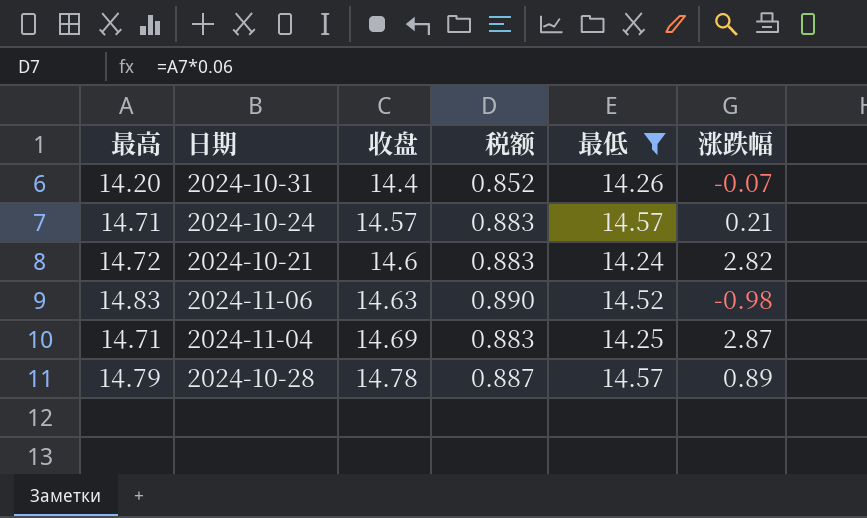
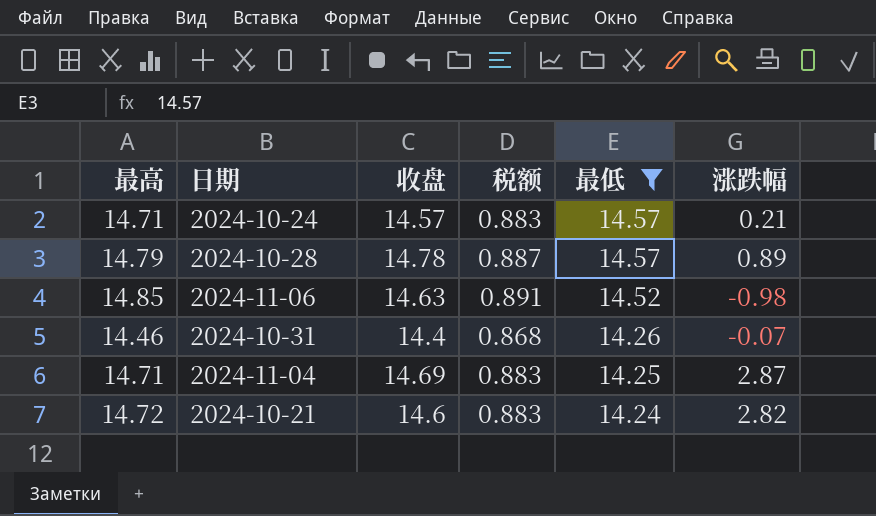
row order: 收盘 ascending -> 最低 descending
2024-11-06 | 最高: 14.83 -> 14.85
2024-11-06 | 税额: 0.890 -> 0.891
2024-10-31 | 最高: 14.20 -> 14.46
2024-10-31 | 税额: 0.852 -> 0.868

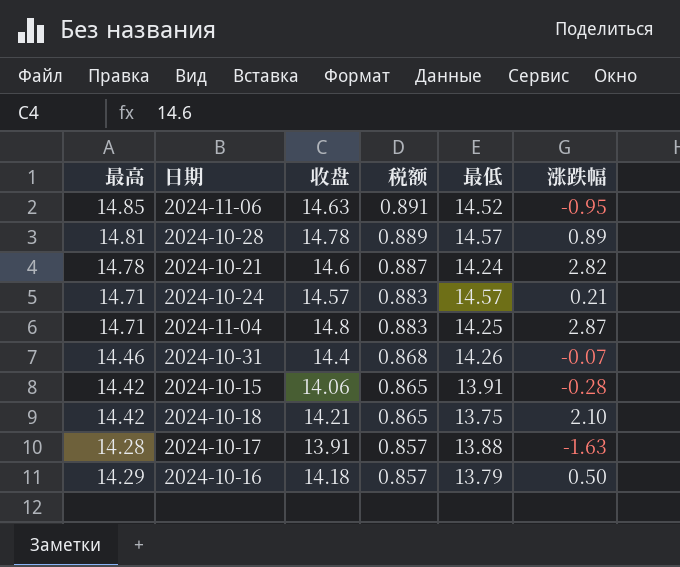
filter: 最低 >= 14.24 -> none
row order: 最低 descending -> 税额 descending
2024-11-06 | 涨跌幅: -0.98 -> -0.95
2024-10-28 | 最高: 14.79 -> 14.81
2024-10-28 | 税额: 0.887 -> 0.889
2024-10-21 | 最高: 14.72 -> 14.78
2024-10-21 | 税额: 0.883 -> 0.887
2024-11-04 | 收盘: 14.69 -> 14.8

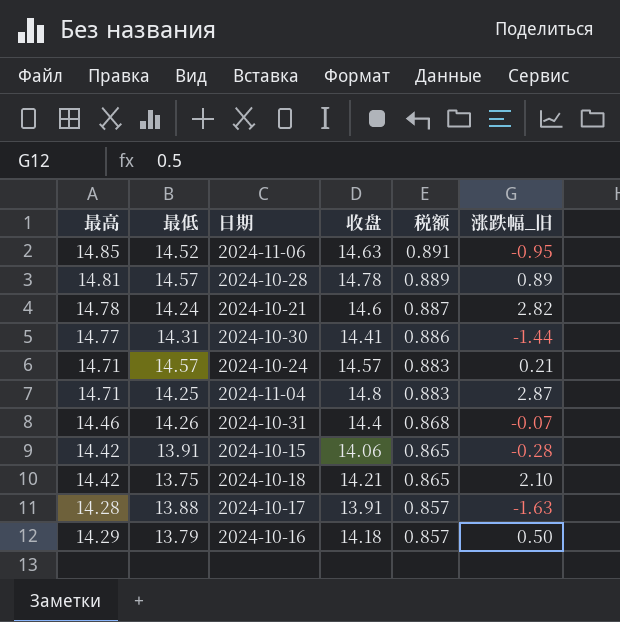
column 最低 | position: 5 -> 2
column name: 涨跌幅 -> 涨跌幅_旧
row 2024-10-30: none -> 14.77 | 14.31 | 14.41 | 0.886 | -1.44

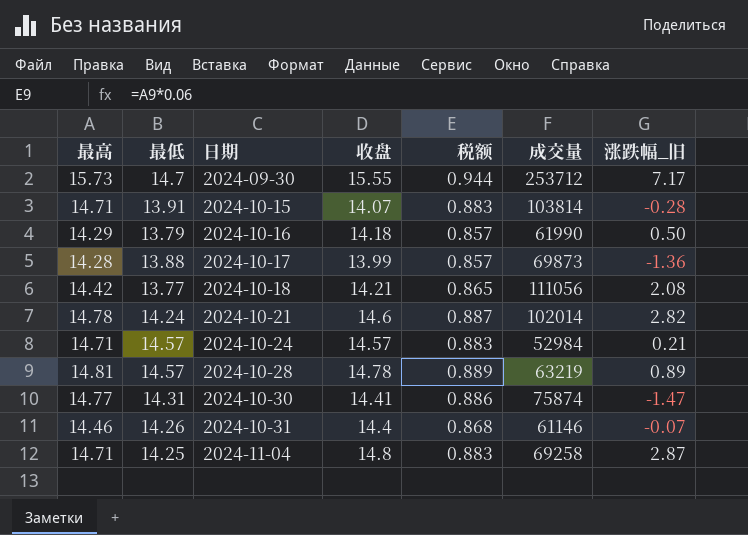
row order: 税额 descending -> 日期 ascending
column 成交量 | position: none -> 6
row 2024-11-06: 14.85 | 14.52 | 14.63 | 0.891 | -0.95 -> none
row 2024-09-30: none -> 15.73 | 14.7 | 15.55 | 0.944 | 253712 | 7.17
2024-10-15 | 最高: 14.42 -> 14.71
2024-10-15 | 收盘: 14.06 -> 14.07
2024-10-15 | 税额: 0.865 -> 0.883
2024-10-17 | 收盘: 13.91 -> 13.99
2024-10-17 | 涨跌幅_旧: -1.63 -> -1.36
2024-10-18 | 最低: 13.75 -> 13.77
2024-10-18 | 涨跌幅_旧: 2.10 -> 2.08
2024-10-30 | 涨跌幅_旧: -1.44 -> -1.47

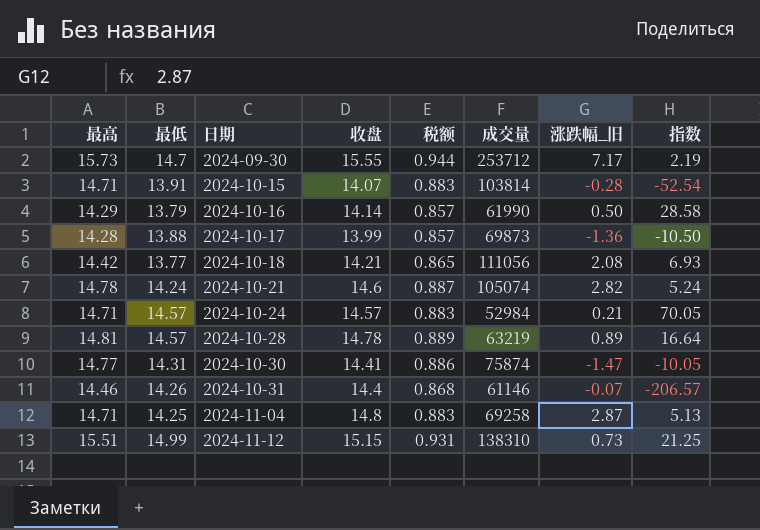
column 指数 | formula: none -> [最高] / [涨跌幅_旧]
2024-10-16 | 收盘: 14.18 -> 14.14
2024-10-21 | 成交量: 102014 -> 105074
row 2024-11-12: none -> 15.51 | 14.99 | 15.15 | 0.931 | 138310 | 0.73 | 21.25

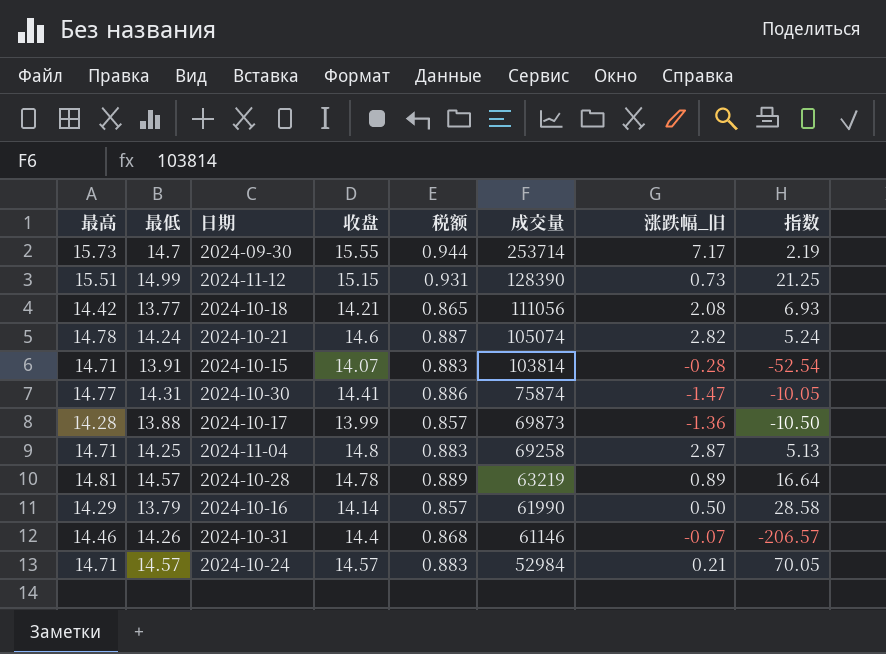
row order: 日期 ascending -> 成交量 descending
2024-09-30 | 成交量: 253712 -> 253714
2024-11-12 | 成交量: 138310 -> 128390

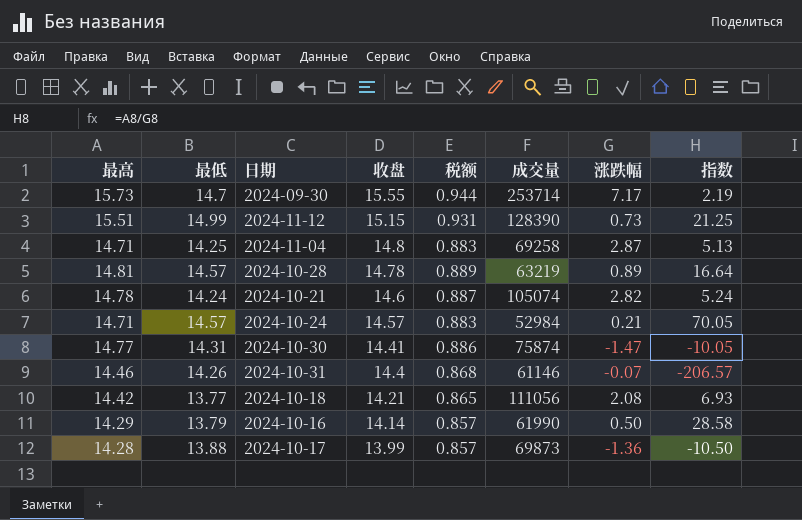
row order: 成交量 descending -> 收盘 descending
column name: 涨跌幅_旧 -> 涨跌幅
row 2024-10-15: 14.71 | 13.91 | 14.07 | 0.883 | 103814 | -0.28 | -52.54 -> none

